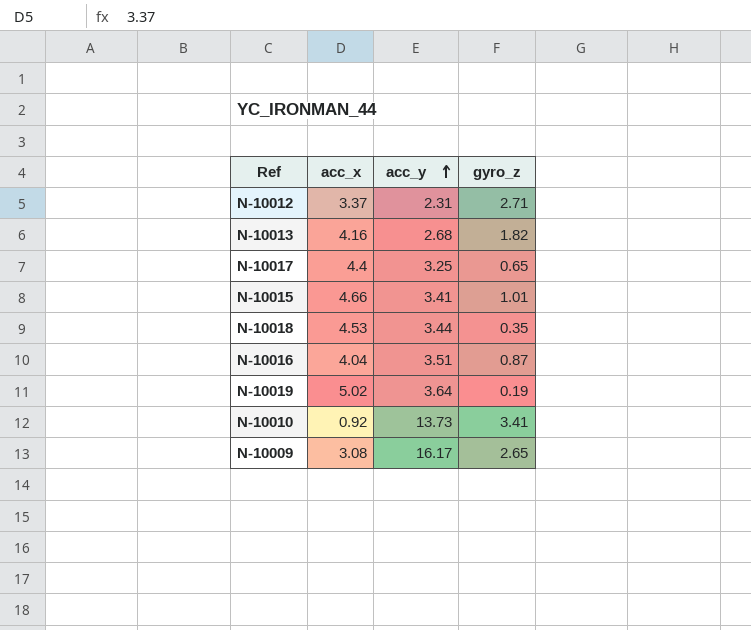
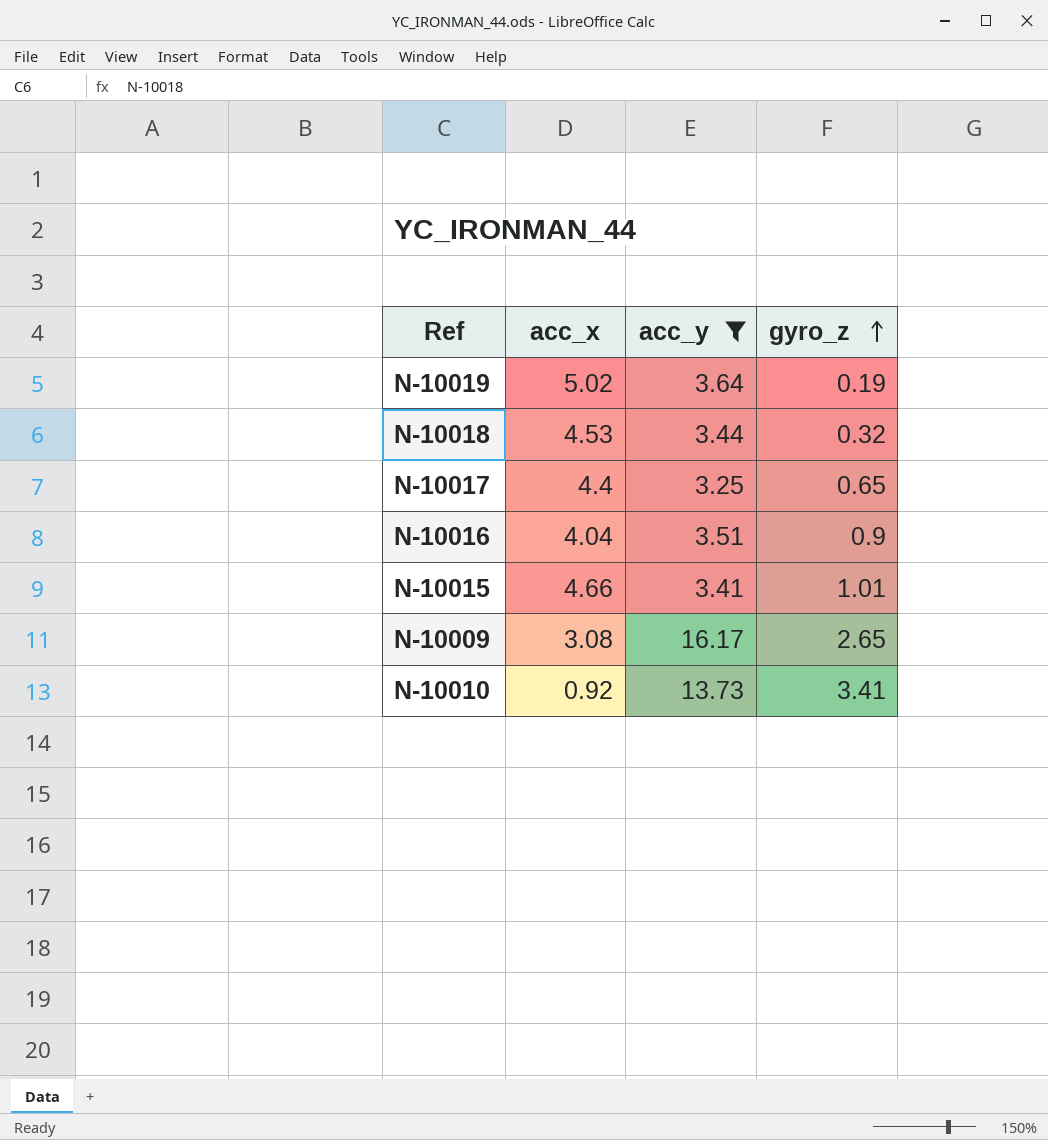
filter: none -> acc_y >= 3.25
row order: acc_y ascending -> gyro_z ascending
N-10018 | gyro_z: 0.35 -> 0.32
N-10016 | gyro_z: 0.87 -> 0.9

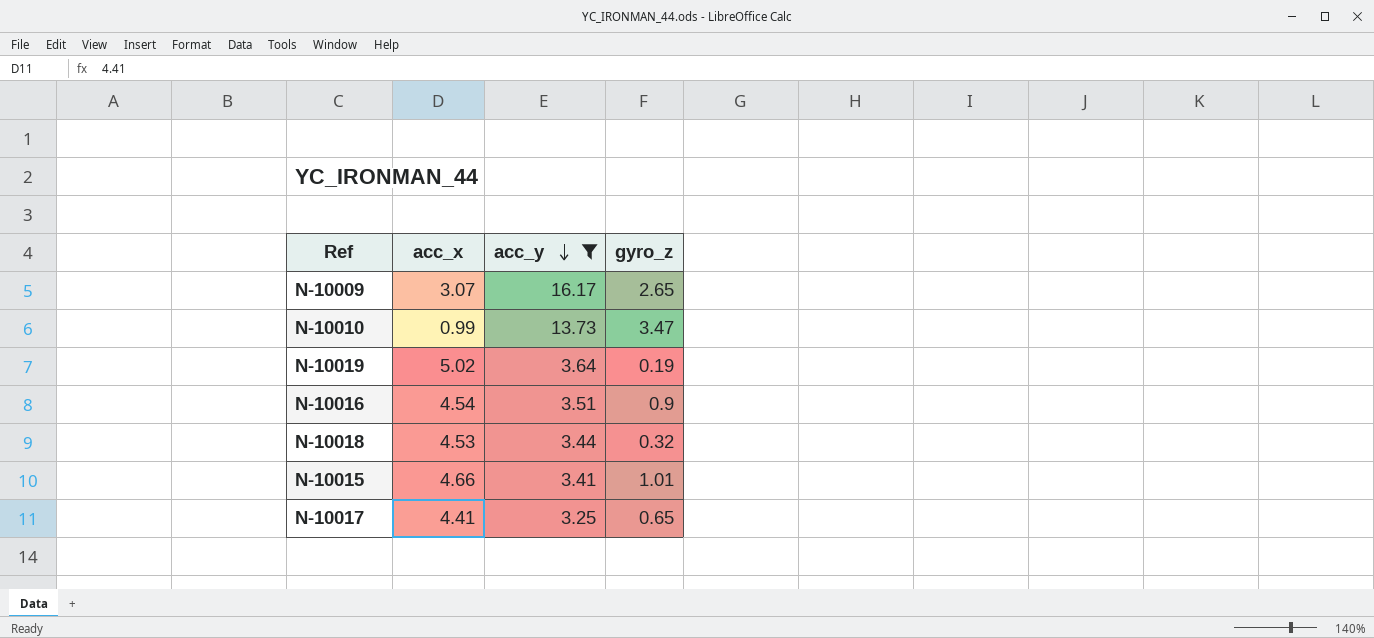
row order: gyro_z ascending -> acc_y descending
N-10009 | acc_x: 3.08 -> 3.07
N-10010 | acc_x: 0.92 -> 0.99
N-10010 | gyro_z: 3.41 -> 3.47
N-10016 | acc_x: 4.04 -> 4.54
N-10017 | acc_x: 4.4 -> 4.41

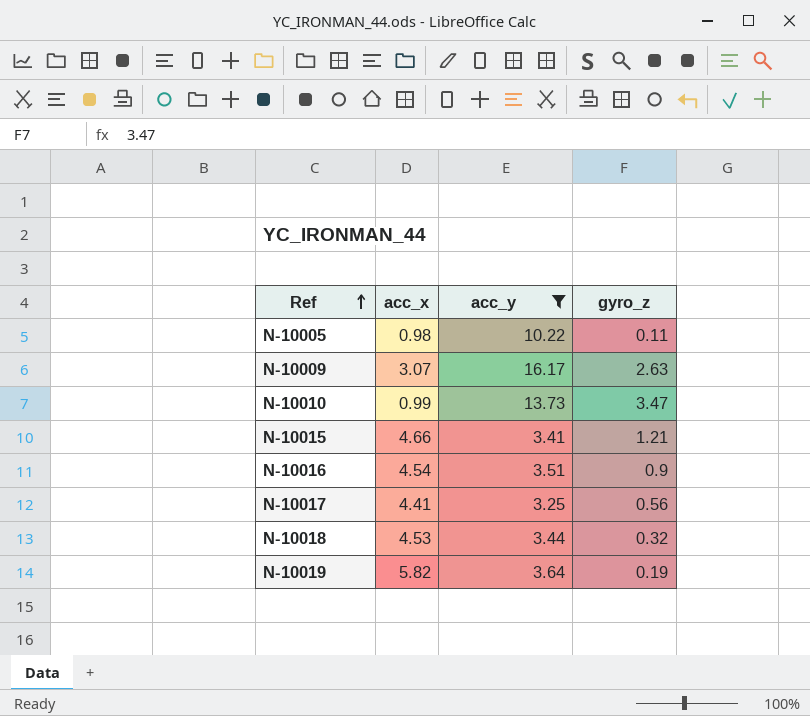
row order: acc_y descending -> Ref ascending
row N-10005: none -> 0.98 | 10.22 | 0.11
N-10009 | gyro_z: 2.65 -> 2.63
N-10015 | gyro_z: 1.01 -> 1.21
N-10017 | gyro_z: 0.65 -> 0.56
N-10019 | acc_x: 5.02 -> 5.82

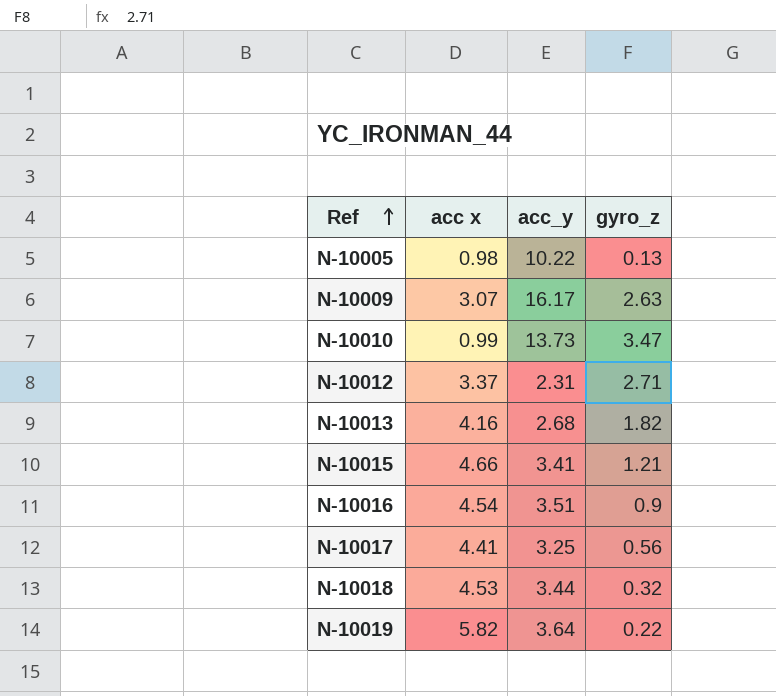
filter: acc_y >= 3.25 -> none
column name: acc_x -> acc x
N-10005 | gyro_z: 0.11 -> 0.13
N-10019 | gyro_z: 0.19 -> 0.22

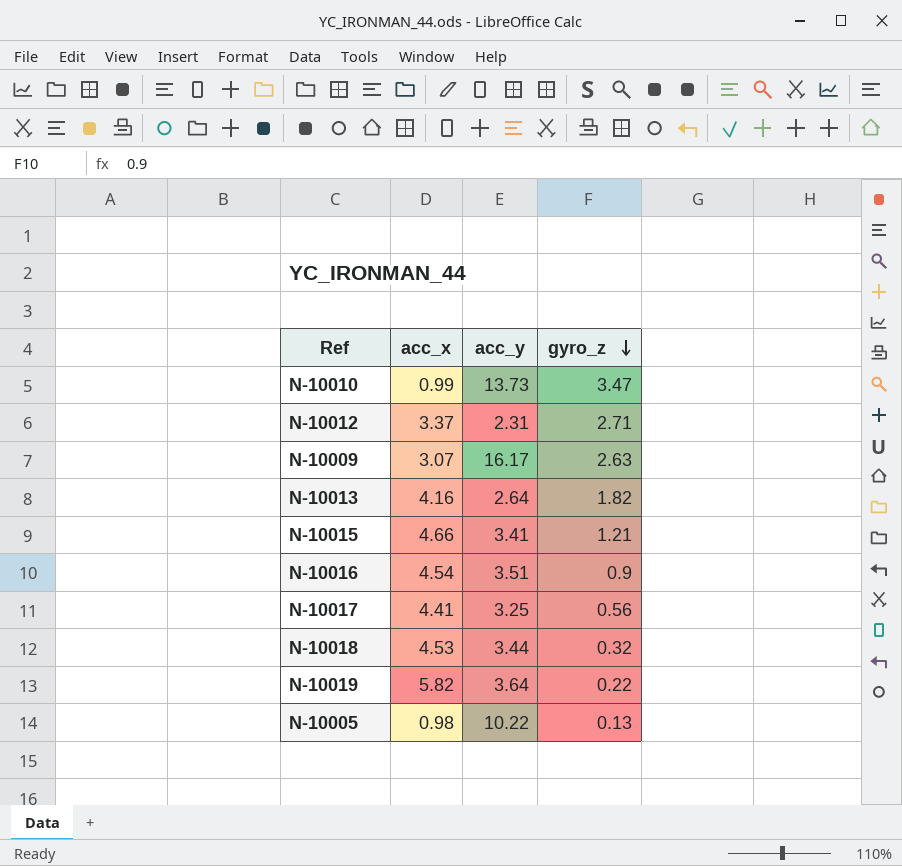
row order: Ref ascending -> gyro_z descending
column name: acc x -> acc_x
N-10013 | acc_y: 2.68 -> 2.64

